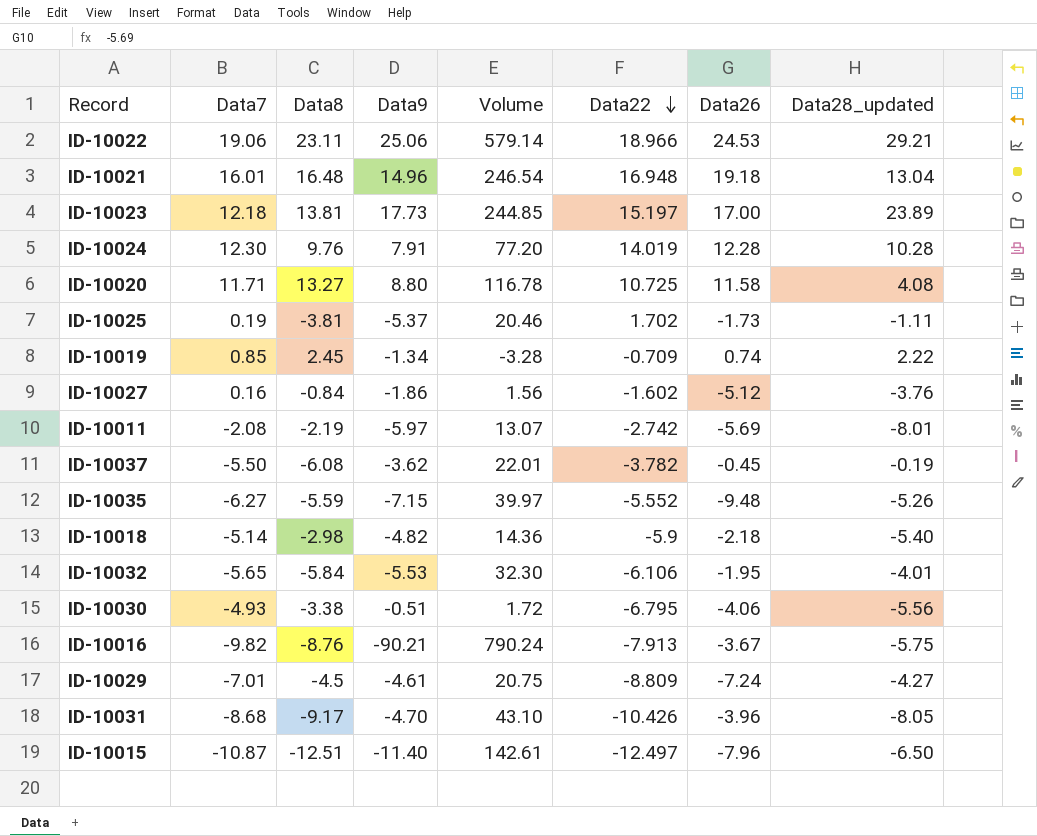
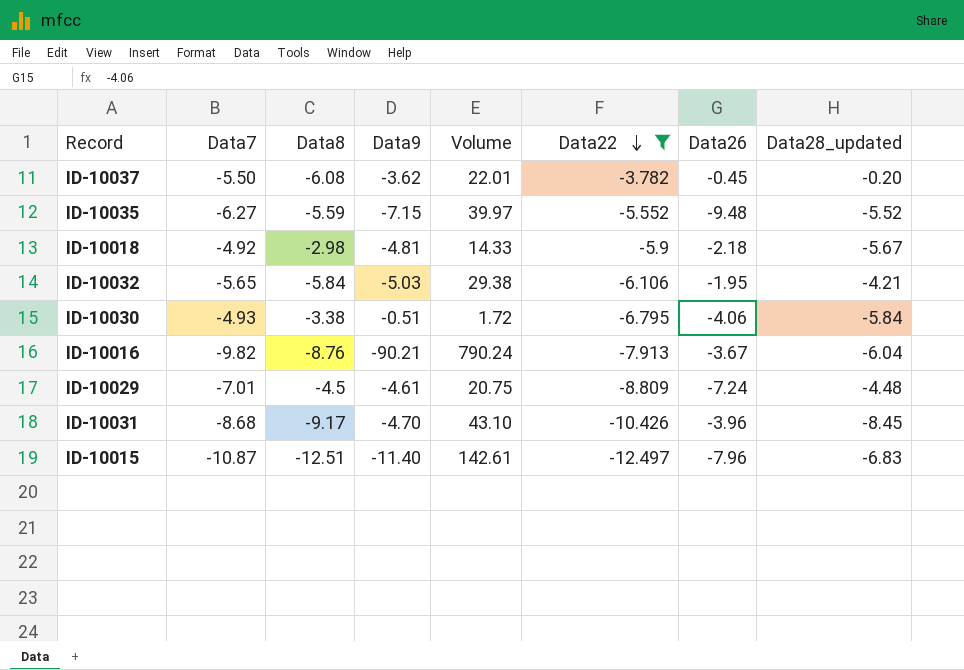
filter: none -> Data22 <= -3.782
ID-10037 | Data28_updated: -0.19 -> -0.20
ID-10035 | Data28_updated: -5.26 -> -5.52
ID-10018 | Data7: -5.14 -> -4.92
ID-10018 | Data9: -4.82 -> -4.81
ID-10018 | Volume: 14.36 -> 14.33
ID-10018 | Data28_updated: -5.40 -> -5.67
ID-10032 | Data9: -5.53 -> -5.03
ID-10032 | Volume: 32.30 -> 29.38
ID-10032 | Data28_updated: -4.01 -> -4.21
ID-10030 | Data28_updated: -5.56 -> -5.84
ID-10016 | Data28_updated: -5.75 -> -6.04
ID-10029 | Data28_updated: -4.27 -> -4.48
ID-10031 | Data28_updated: -8.05 -> -8.45
ID-10015 | Data28_updated: -6.50 -> -6.83

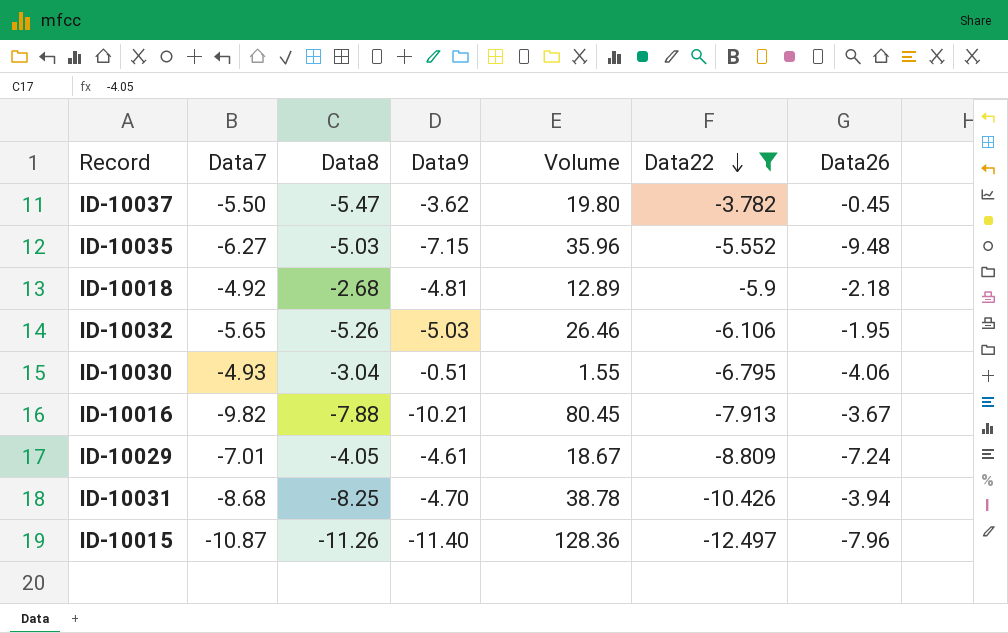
column Data28_updated | position: 8 -> none
ID-10037 | Data8: -6.08 -> -5.47
ID-10037 | Volume: 22.01 -> 19.80
ID-10035 | Data8: -5.59 -> -5.03
ID-10035 | Volume: 39.97 -> 35.96
ID-10018 | Data8: -2.98 -> -2.68
ID-10018 | Volume: 14.33 -> 12.89
ID-10032 | Data8: -5.84 -> -5.26
ID-10032 | Volume: 29.38 -> 26.46
ID-10030 | Data8: -3.38 -> -3.04
ID-10030 | Volume: 1.72 -> 1.55
ID-10016 | Data8: -8.76 -> -7.88
ID-10016 | Data9: -90.21 -> -10.21
ID-10016 | Volume: 790.24 -> 80.45
ID-10029 | Data8: -4.5 -> -4.05
ID-10029 | Volume: 20.75 -> 18.67
ID-10031 | Data8: -9.17 -> -8.25
ID-10031 | Volume: 43.10 -> 38.78
ID-10031 | Data26: -3.96 -> -3.94
ID-10015 | Data8: -12.51 -> -11.26
ID-10015 | Volume: 142.61 -> 128.36

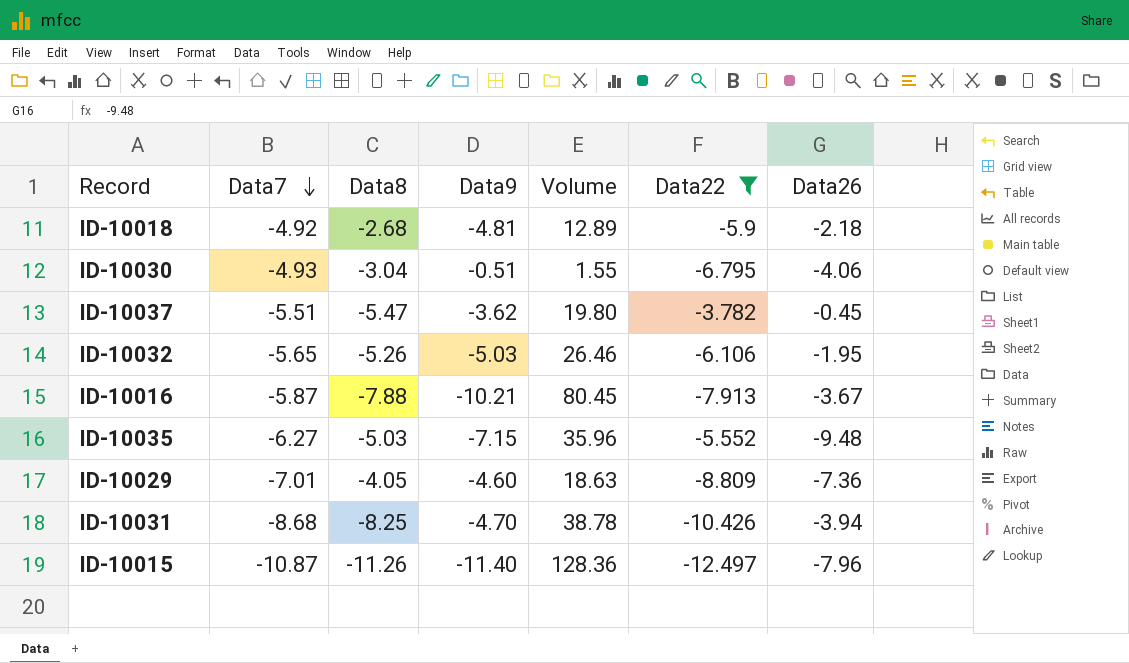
row order: Data22 descending -> Data7 descending
ID-10037 | Data7: -5.50 -> -5.51
ID-10016 | Data7: -9.82 -> -5.87
ID-10029 | Data9: -4.61 -> -4.60
ID-10029 | Volume: 18.67 -> 18.63
ID-10029 | Data26: -7.24 -> -7.36

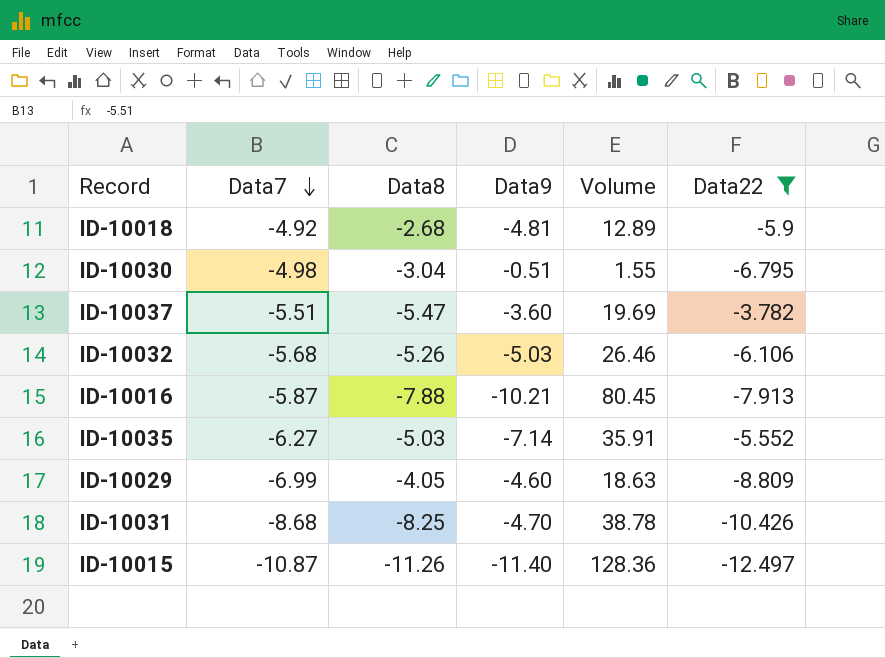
column Data26 | position: 7 -> none
ID-10030 | Data7: -4.93 -> -4.98
ID-10037 | Data9: -3.62 -> -3.60
ID-10037 | Volume: 19.80 -> 19.69
ID-10032 | Data7: -5.65 -> -5.68
ID-10035 | Data9: -7.15 -> -7.14
ID-10035 | Volume: 35.96 -> 35.91
ID-10029 | Data7: -7.01 -> -6.99

